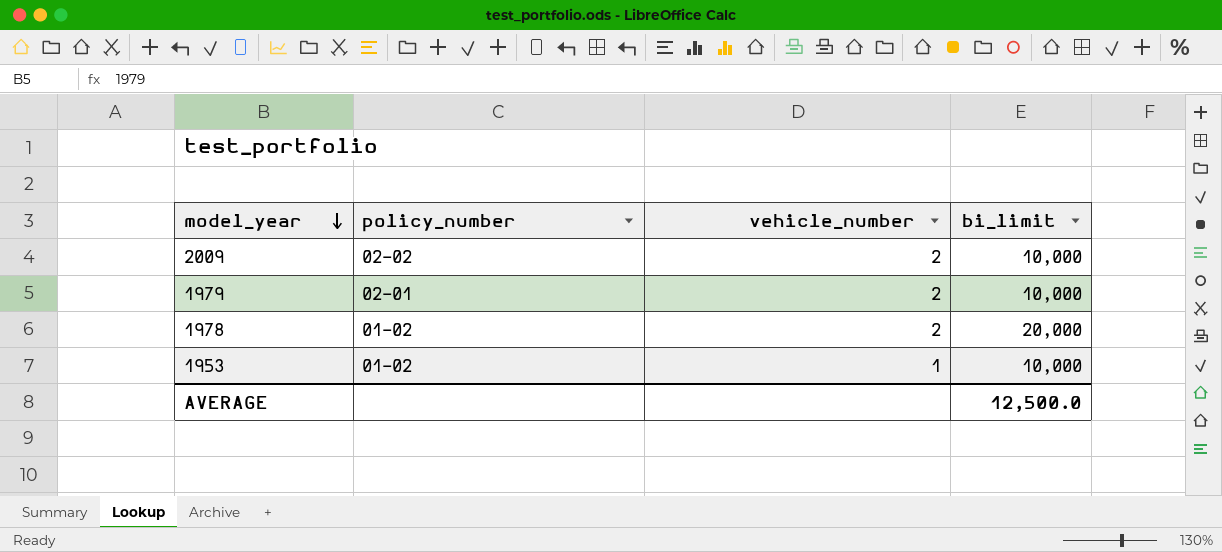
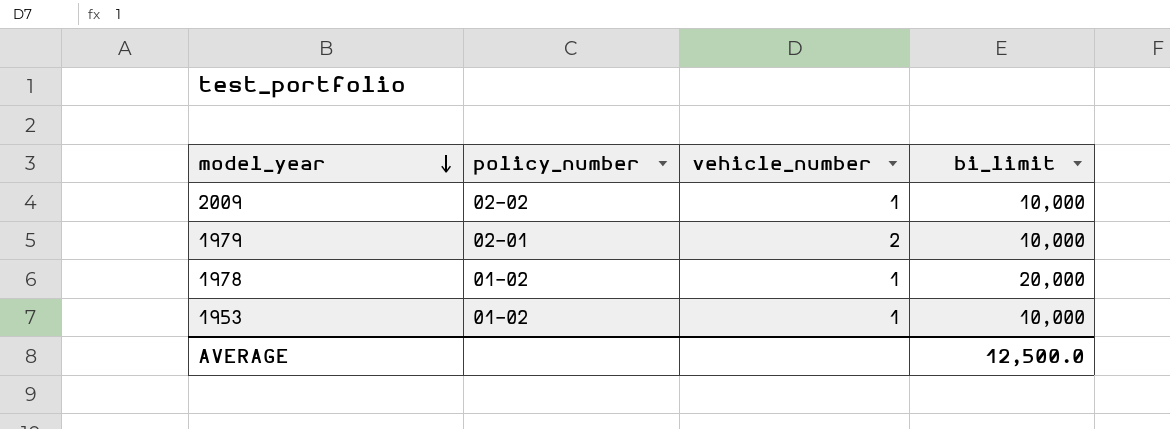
2009 | vehicle_number: 2 -> 1
1978 | vehicle_number: 2 -> 1

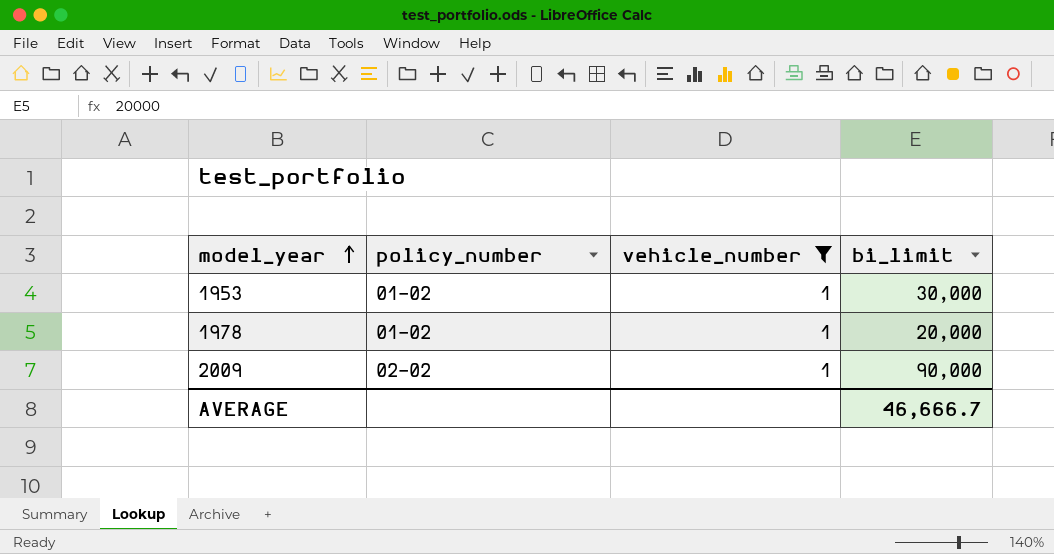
filter: none -> vehicle_number = 1
row order: model_year descending -> model_year ascending
1953 | bi_limit: 10,000 -> 30,000
2009 | bi_limit: 10,000 -> 90,000
AVERAGE | bi_limit: 12,500.0 -> 46,666.7

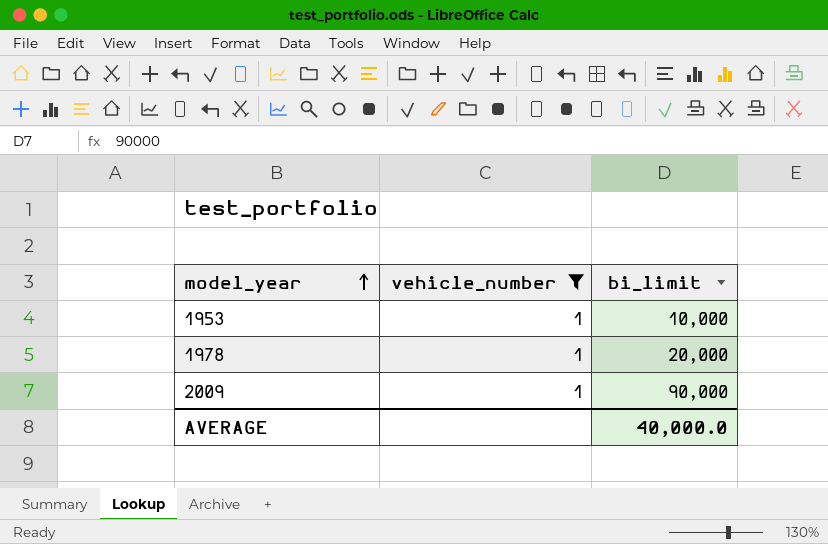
column policy_number | position: 2 -> none
1953 | bi_limit: 30,000 -> 10,000
AVERAGE | bi_limit: 46,666.7 -> 40,000.0

